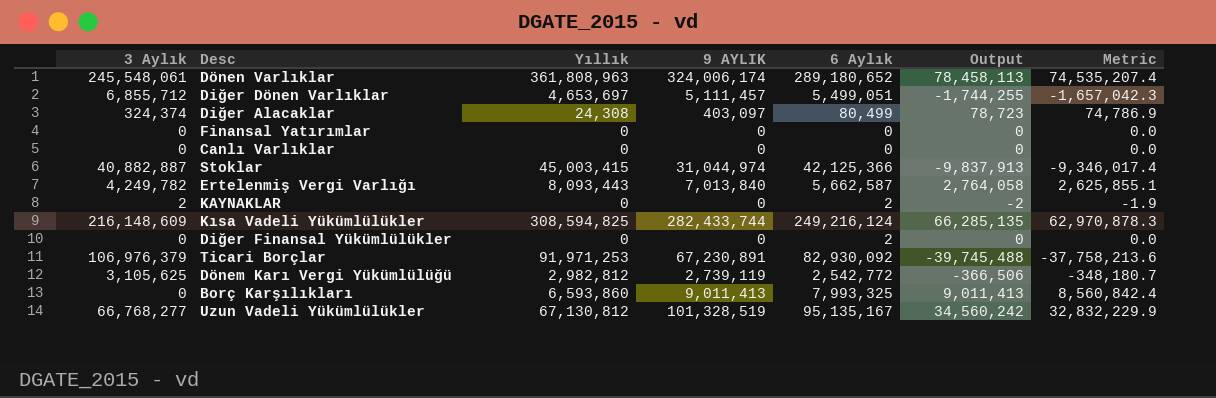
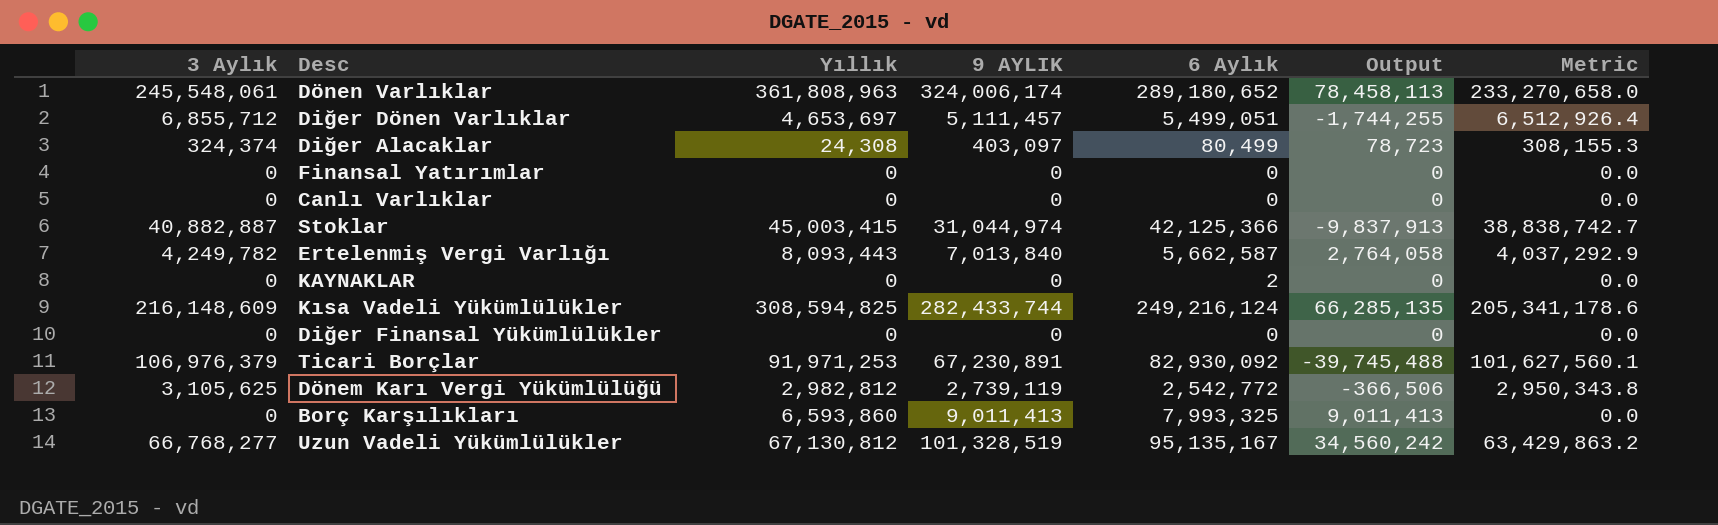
column Metric | formula: [Output] * 0.95 -> [3 Aylık] * 0.95
KAYNAKLAR | 3 Aylık: 2 -> 0
KAYNAKLAR | Output: -2 -> 0
Diğer Finansal Yükümlülükler | 6 Aylık: 2 -> 0

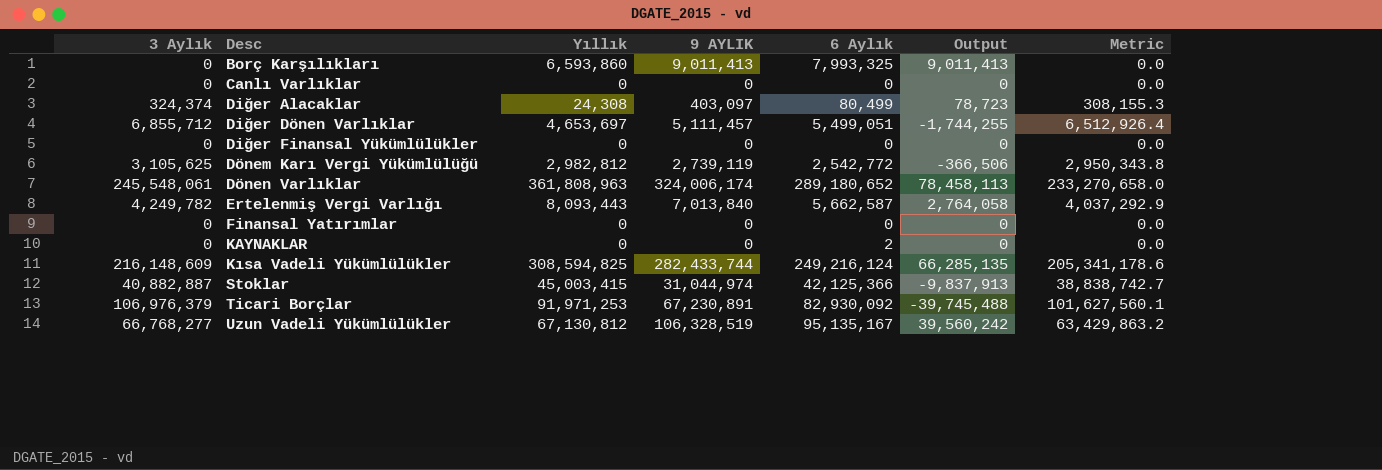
row order: none -> Desc ascending
Uzun Vadeli Yükümlülükler | 9 AYLIK: 101,328,519 -> 106,328,519
Uzun Vadeli Yükümlülükler | Output: 34,560,242 -> 39,560,242

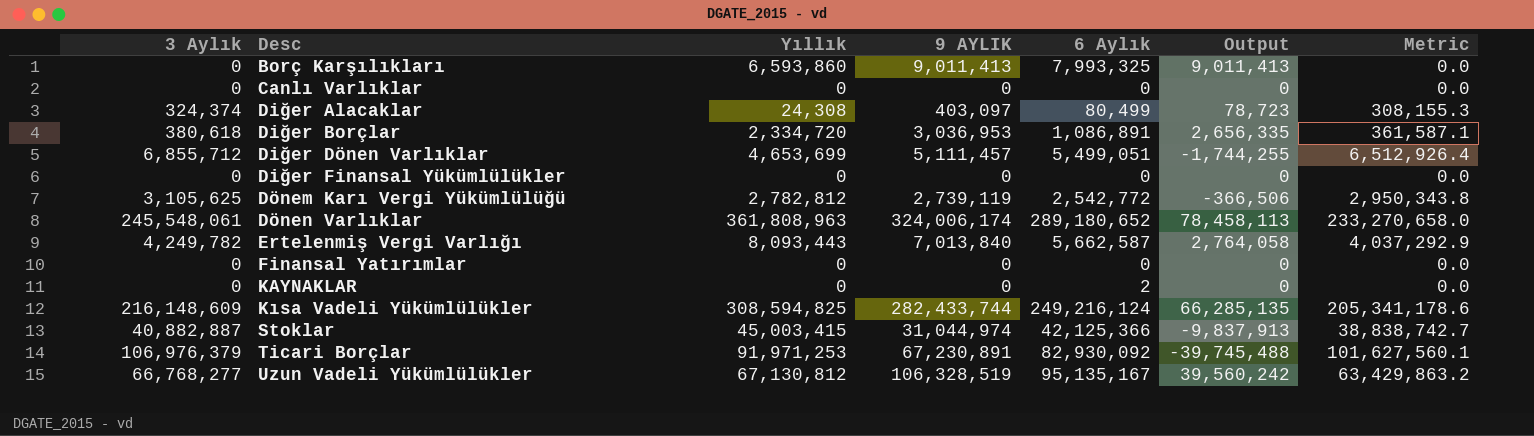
row Diğer Borçlar: none -> 380,618 | 2,334,720 | 3,036,953 | 1,086,891 | 2,656,335 | 361,587.1
Diğer Dönen Varlıklar | Yıllık: 4,653,697 -> 4,653,699
Dönem Karı Vergi Yükümlülüğü | Yıllık: 2,982,812 -> 2,782,812

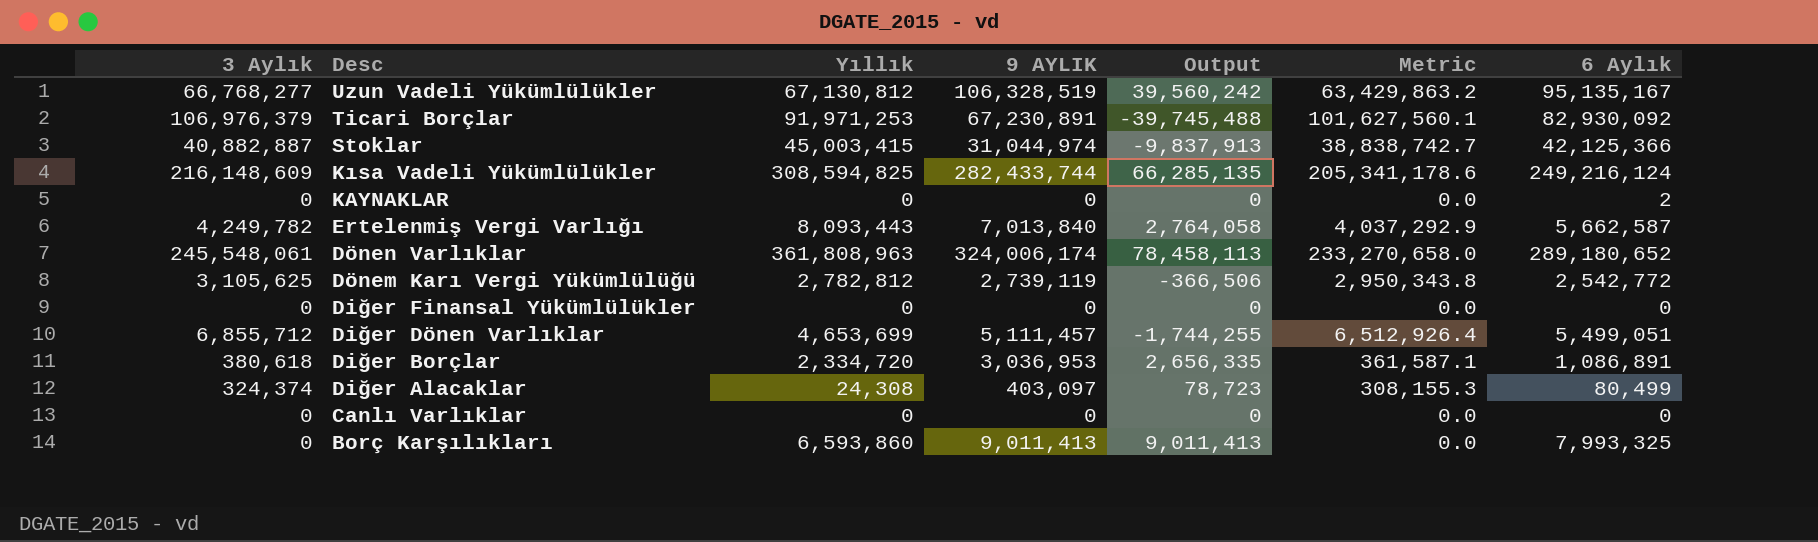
row order: Desc ascending -> Desc descending
column 6 Aylık | position: 5 -> 7
row Finansal Yatırımlar: 0 | 0 | 0 | 0 | 0 | 0.0 -> none

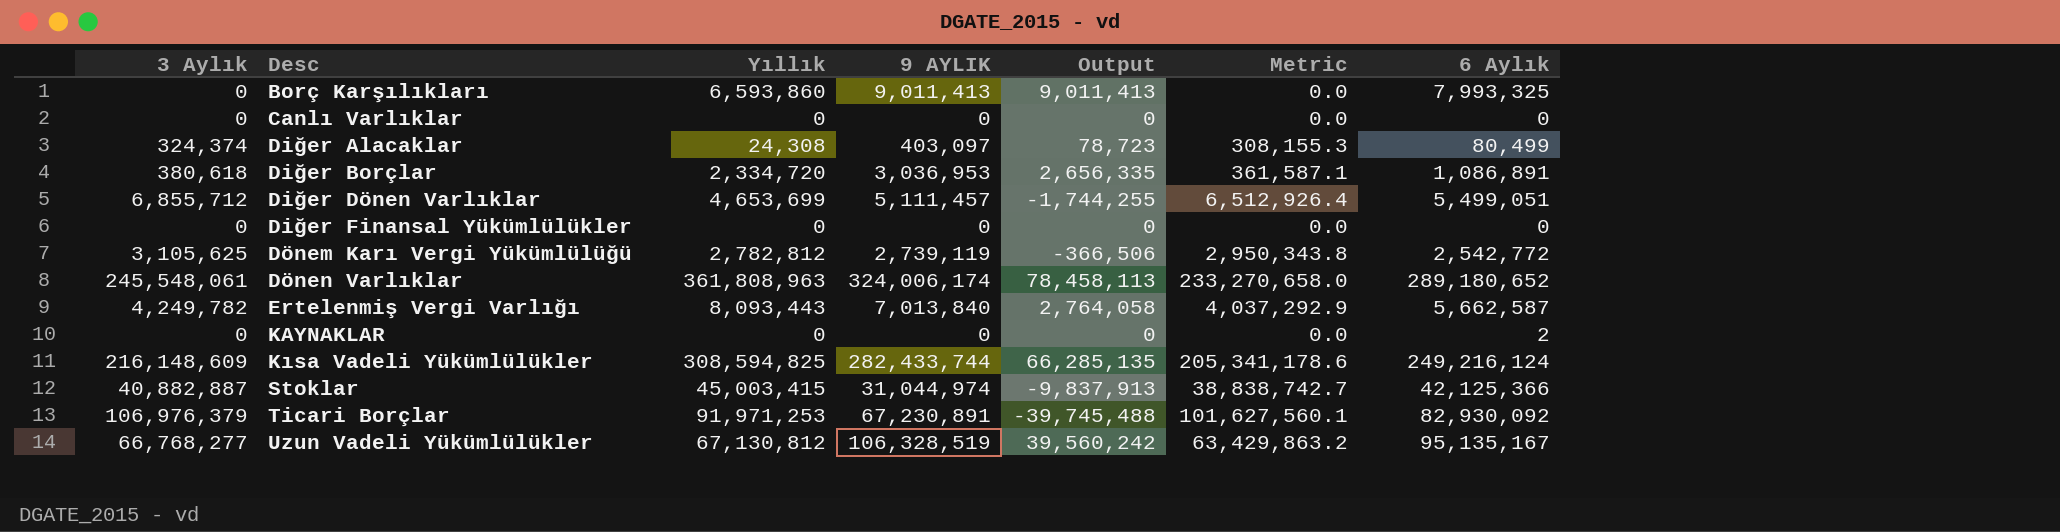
row order: Desc descending -> Desc ascending

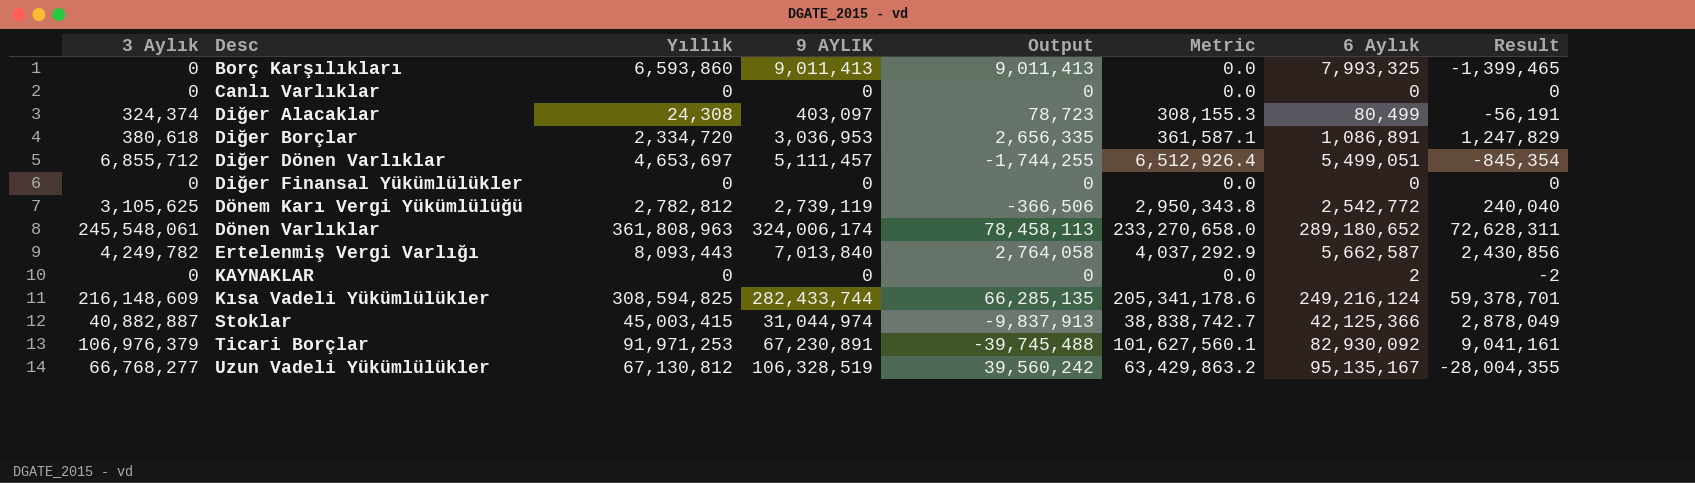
column Result | formula: none -> [Yıllık] - [6 Aylık]
Diğer Dönen Varlıklar | Yıllık: 4,653,699 -> 4,653,697

